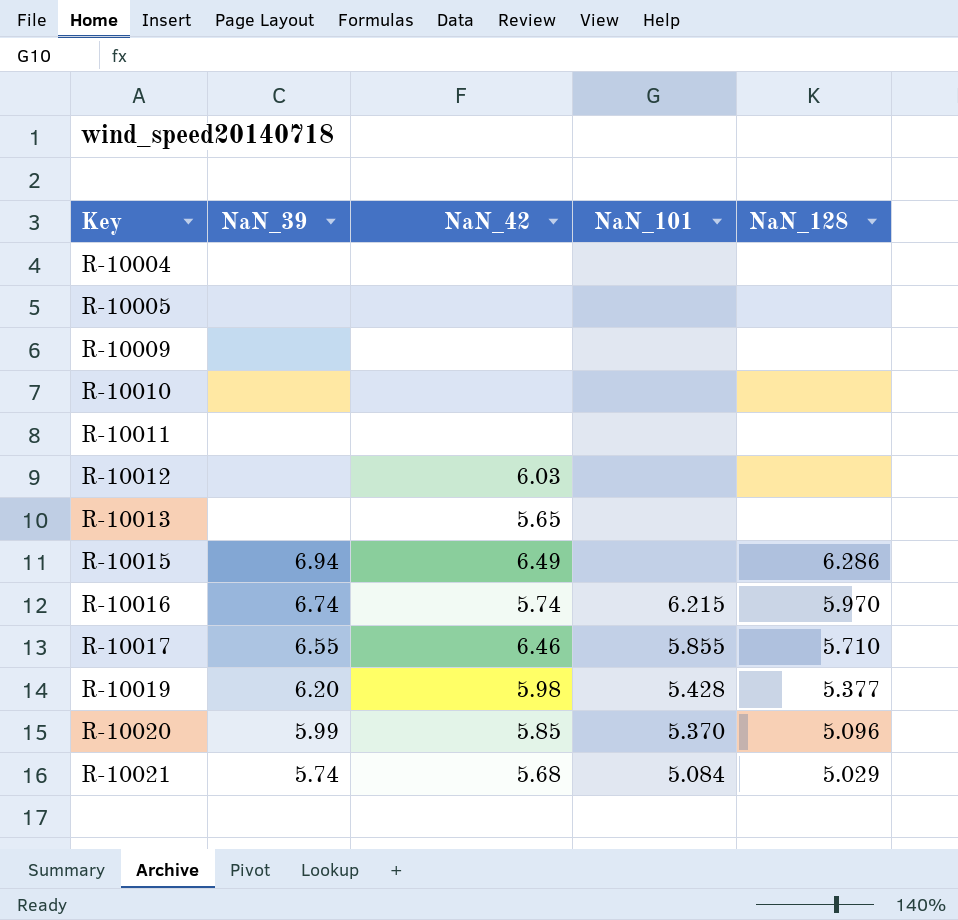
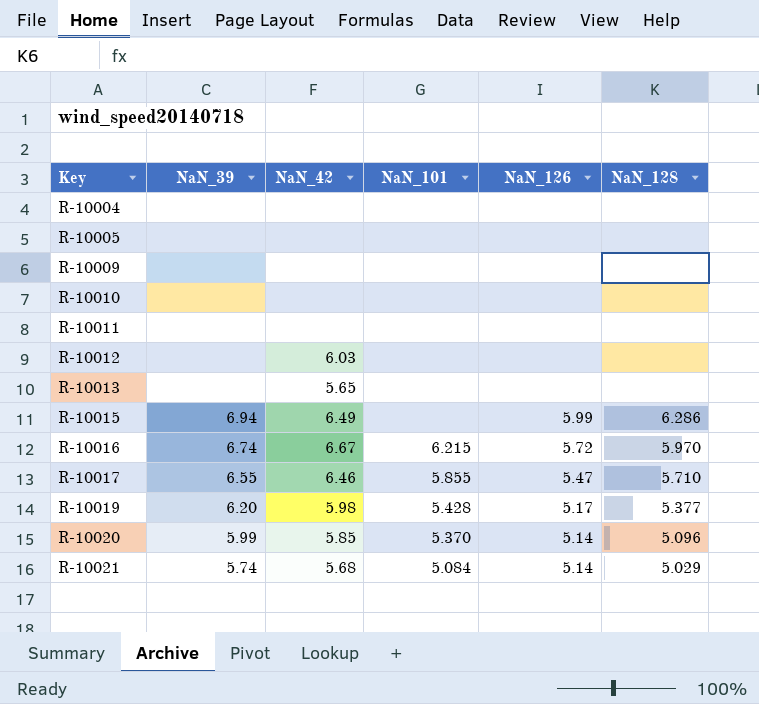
column NaN_126 | position: none -> 5
R-10016 | NaN_42: 5.74 -> 6.67

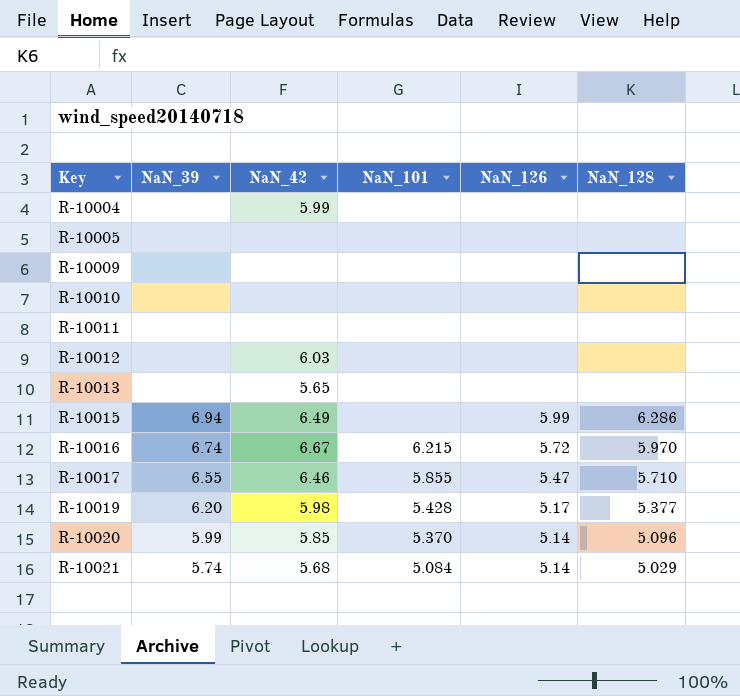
R-10004 | NaN_42: none -> 5.99

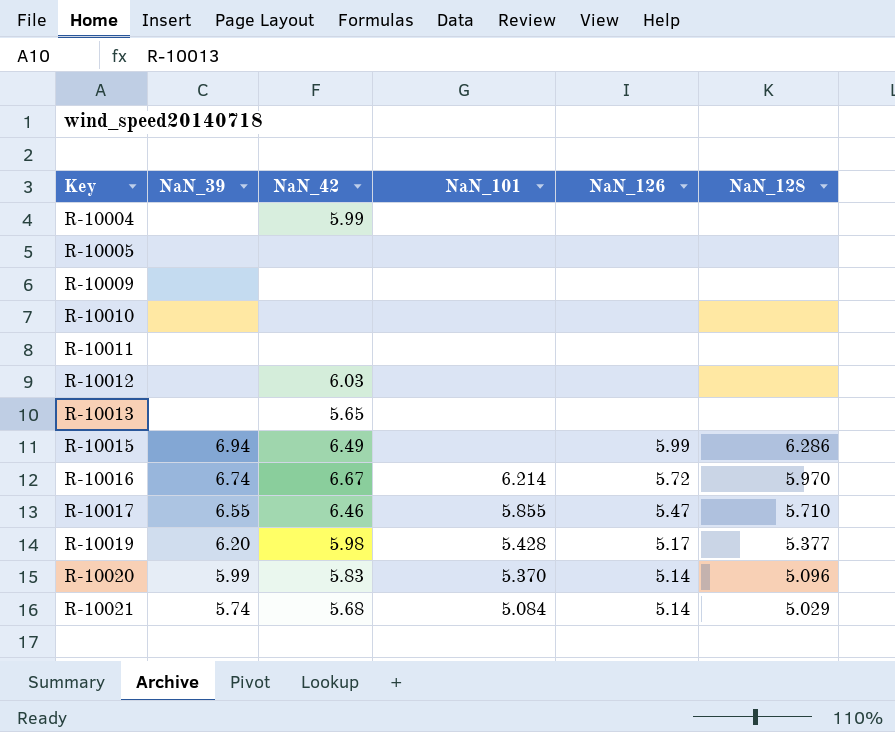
R-10016 | NaN_101: 6.215 -> 6.214
R-10020 | NaN_42: 5.85 -> 5.83

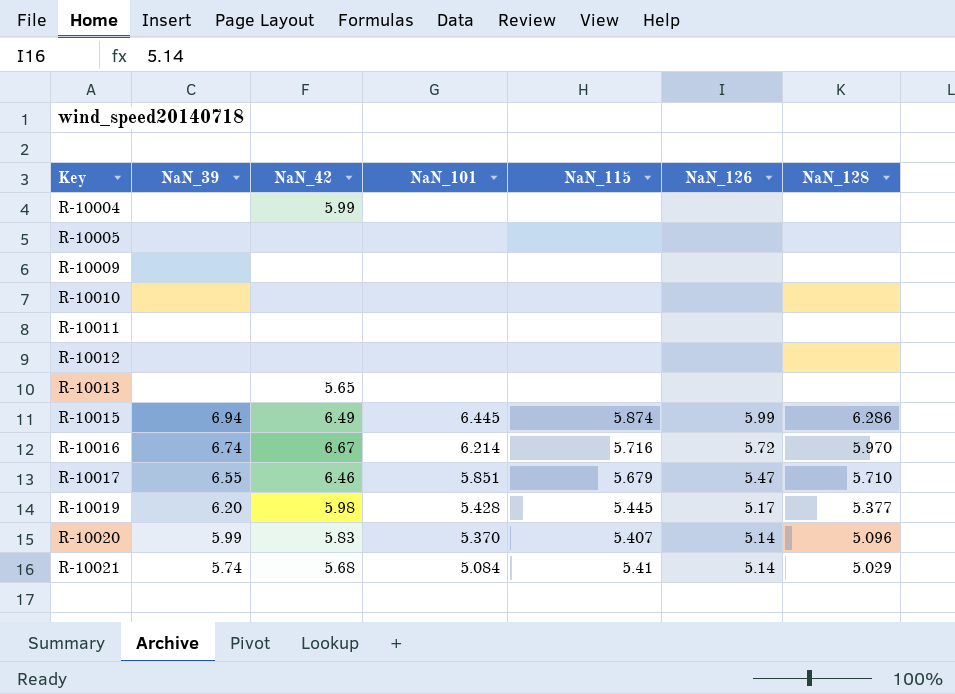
column NaN_115 | position: none -> 5
R-10012 | NaN_42: 6.03 -> none
R-10015 | NaN_101: none -> 6.445
R-10017 | NaN_101: 5.855 -> 5.851

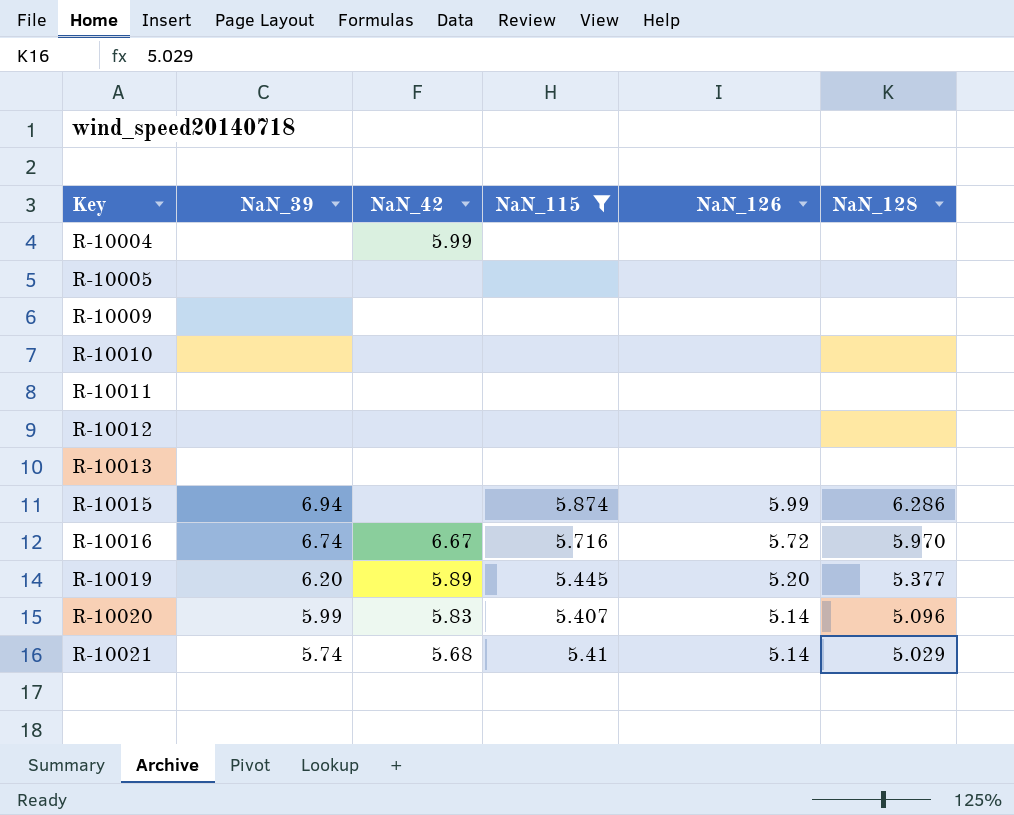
filter: none -> NaN_115 != 5.679
column NaN_101 | position: 4 -> none
R-10013 | NaN_42: 5.65 -> none
R-10015 | NaN_42: 6.49 -> none
R-10019 | NaN_42: 5.98 -> 5.89
R-10019 | NaN_126: 5.17 -> 5.20

